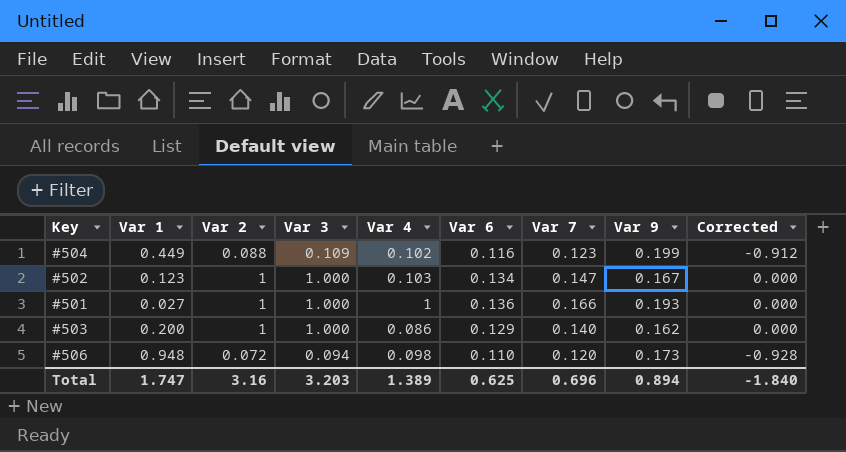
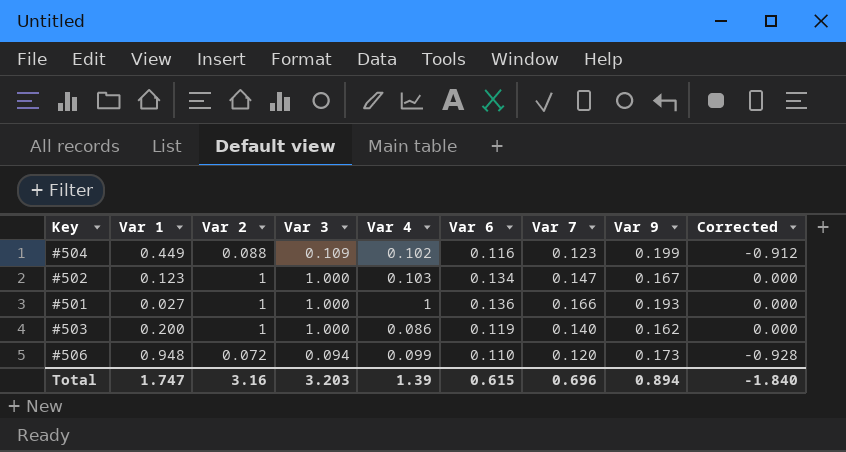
#503 | Var 6: 0.129 -> 0.119
#506 | Var 4: 0.098 -> 0.099
Total | Var 4: 1.389 -> 1.39
Total | Var 6: 0.625 -> 0.615

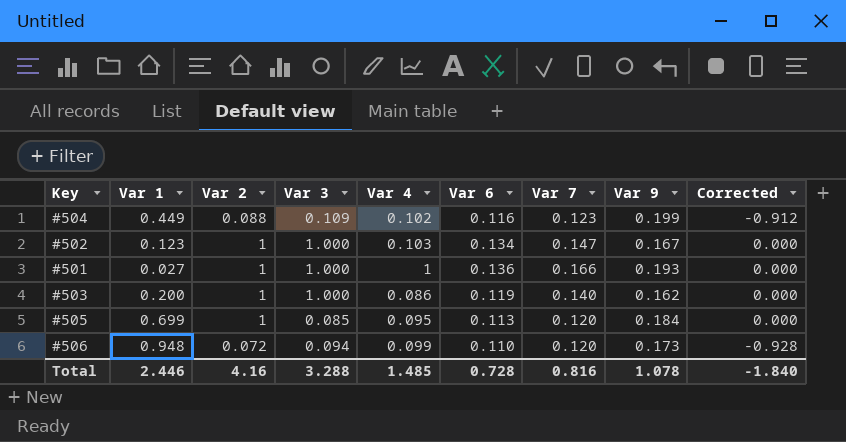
row #505: none -> 0.699 | 1 | 0.085 | 0.095 | 0.113 | 0.120 | 0.184 | 0.000
Total | Var 1: 1.747 -> 2.446
Total | Var 2: 3.16 -> 4.16
Total | Var 3: 3.203 -> 3.288
Total | Var 4: 1.39 -> 1.485
Total | Var 6: 0.615 -> 0.728
Total | Var 7: 0.696 -> 0.816
Total | Var 9: 0.894 -> 1.078

